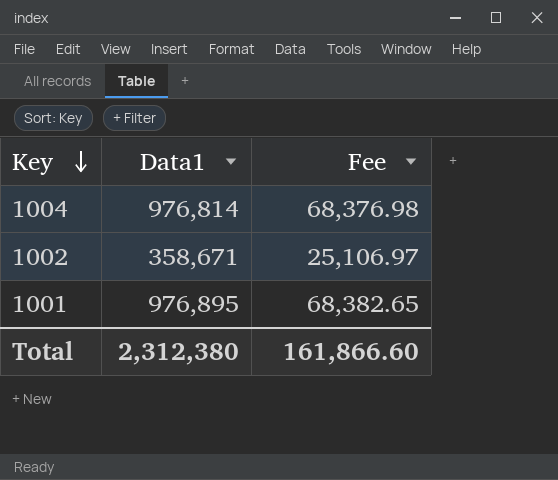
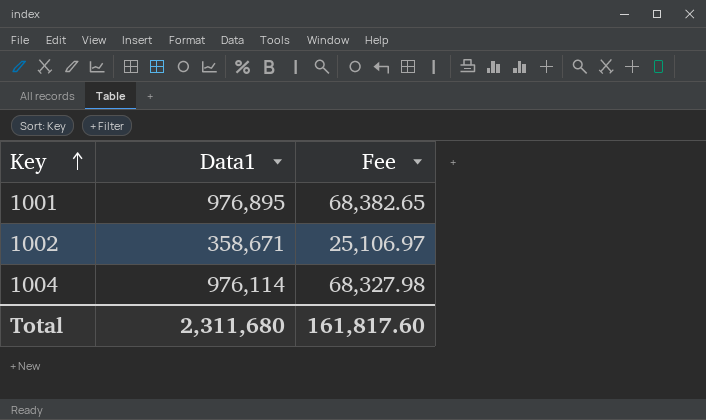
row order: Key descending -> Key ascending
1004 | Data1: 976,814 -> 976,114
1004 | Fee: 68,376.98 -> 68,327.98
Total | Data1: 2,312,380 -> 2,311,680
Total | Fee: 161,866.60 -> 161,817.60

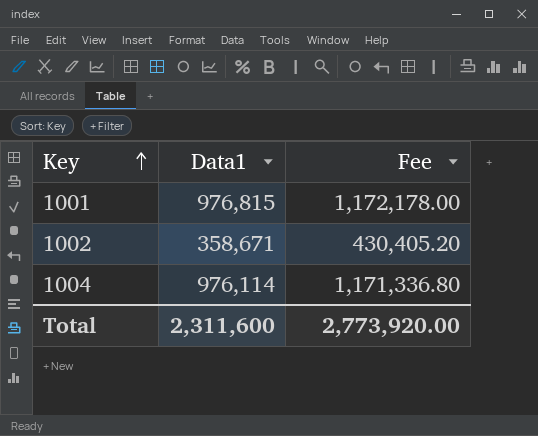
column Fee | formula: [Data1] * 0.07 -> [Data1] * 1.2
1001 | Data1: 976,895 -> 976,815
Total | Data1: 2,311,680 -> 2,311,600
Total | Fee: 161,817.60 -> 2,773,920.00

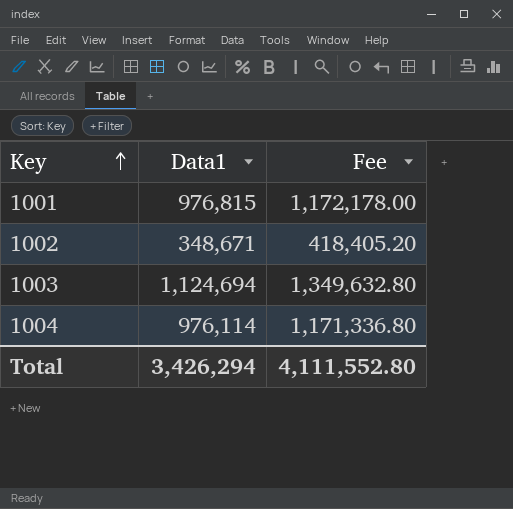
1002 | Data1: 358,671 -> 348,671
1002 | Fee: 430,405.20 -> 418,405.20
row 1003: none -> 1,124,694 | 1,349,632.80
Total | Data1: 2,311,600 -> 3,426,294
Total | Fee: 2,773,920.00 -> 4,111,552.80

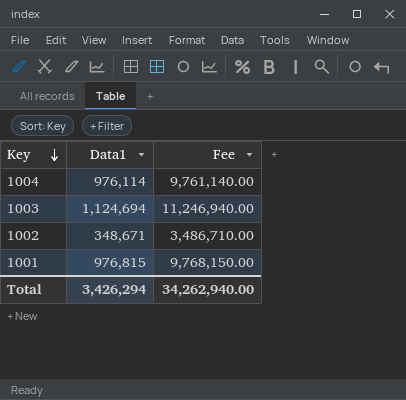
row order: Key ascending -> Key descending
column Fee | formula: [Data1] * 1.2 -> [Data1] * 10
Total | Fee: 4,111,552.80 -> 34,262,940.00

